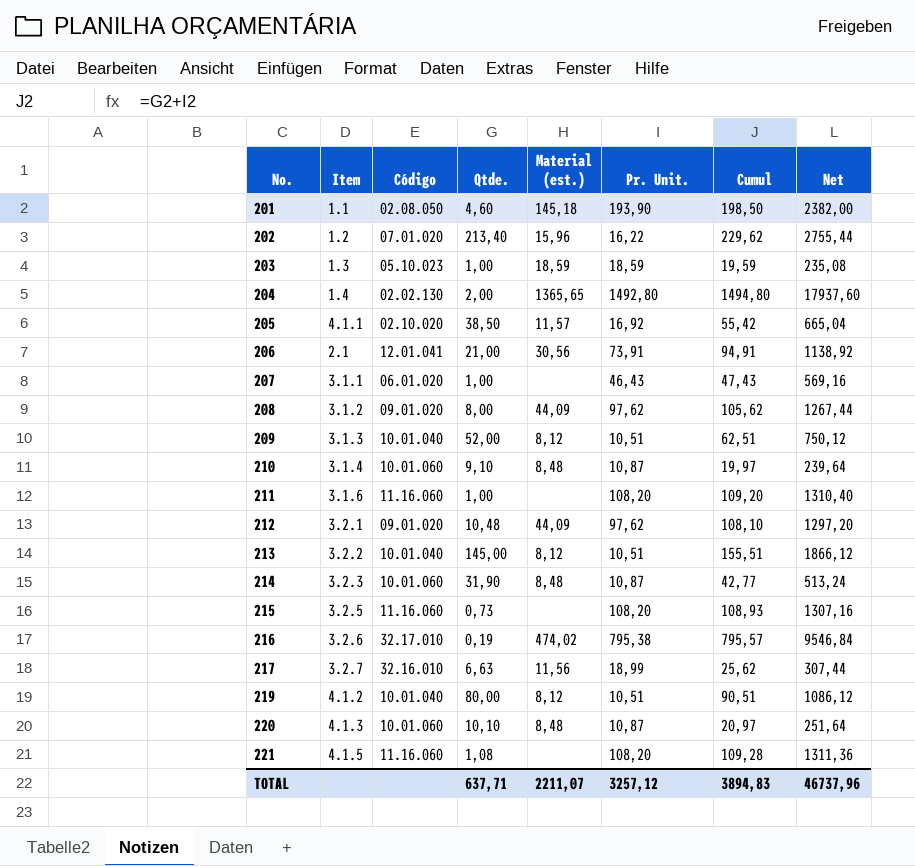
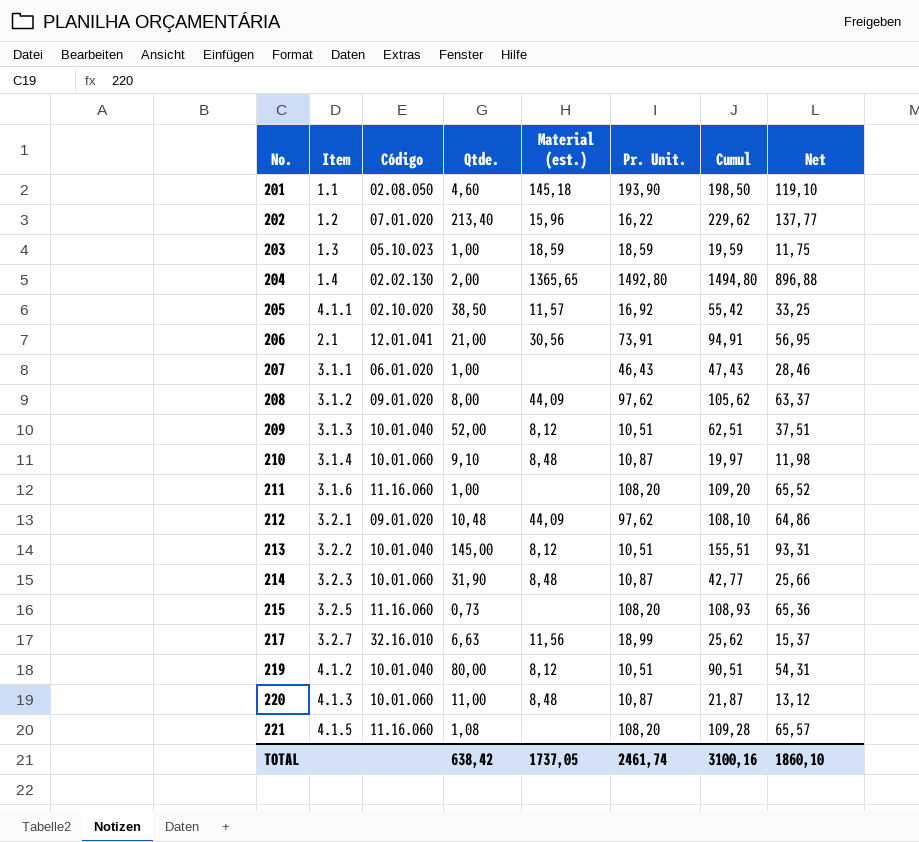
column Net | formula: [Cumul] * 12 -> [Cumul] * 0,6
row 216: 3.2.6 | 32.17.010 | 0,19 | 474,02 | 795,38 | 795,57 | 9546,84 -> none
220 | Qtde.: 10,10 -> 11,00
220 | Cumul: 20,97 -> 21,87
TOTAL | Qtde.: 637,71 -> 638,42
TOTAL | Material (est.): 2211,07 -> 1737,05
TOTAL | Pr. Unit.: 3257,12 -> 2461,74
TOTAL | Cumul: 3894,83 -> 3100,16
TOTAL | Net: 46737,96 -> 1860,10

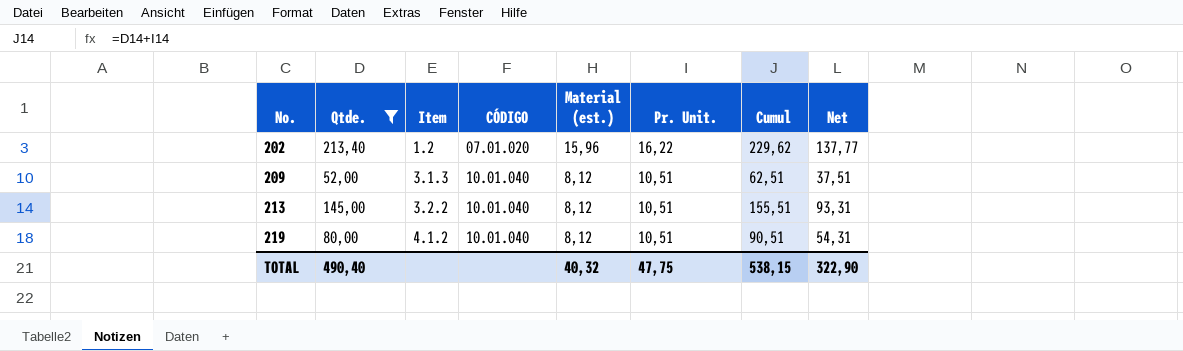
filter: none -> Qtde. >= 52,00
column Qtde. | position: 4 -> 2
column name: Código -> CÓDIGO
TOTAL | Qtde.: 638,42 -> 490,40
TOTAL | Material (est.): 1737,05 -> 40,32
TOTAL | Pr. Unit.: 2461,74 -> 47,75
TOTAL | Cumul: 3100,16 -> 538,15
TOTAL | Net: 1860,10 -> 322,90

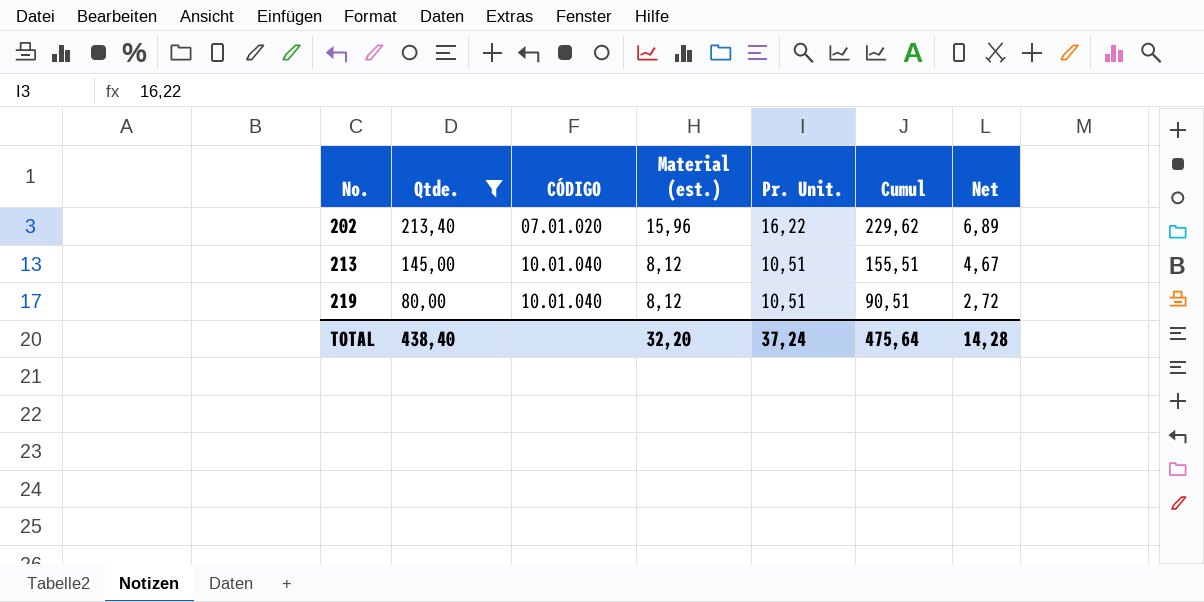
column Item | position: 3 -> none
column Net | formula: [Cumul] * 0,6 -> [Cumul] * 0,03
row 209: 52,00 | 3.1.3 | 10.01.040 | 8,12 | 10,51 | 62,51 | 37,51 -> none
TOTAL | Qtde.: 490,40 -> 438,40
TOTAL | Material (est.): 40,32 -> 32,20
TOTAL | Pr. Unit.: 47,75 -> 37,24
TOTAL | Cumul: 538,15 -> 475,64
TOTAL | Net: 322,90 -> 14,28

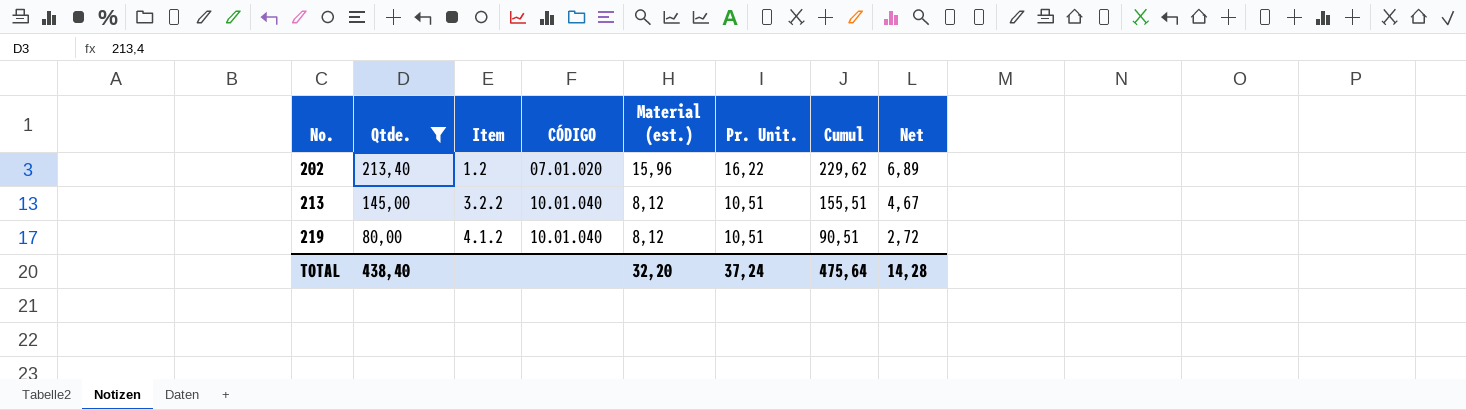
column Item | position: none -> 3

